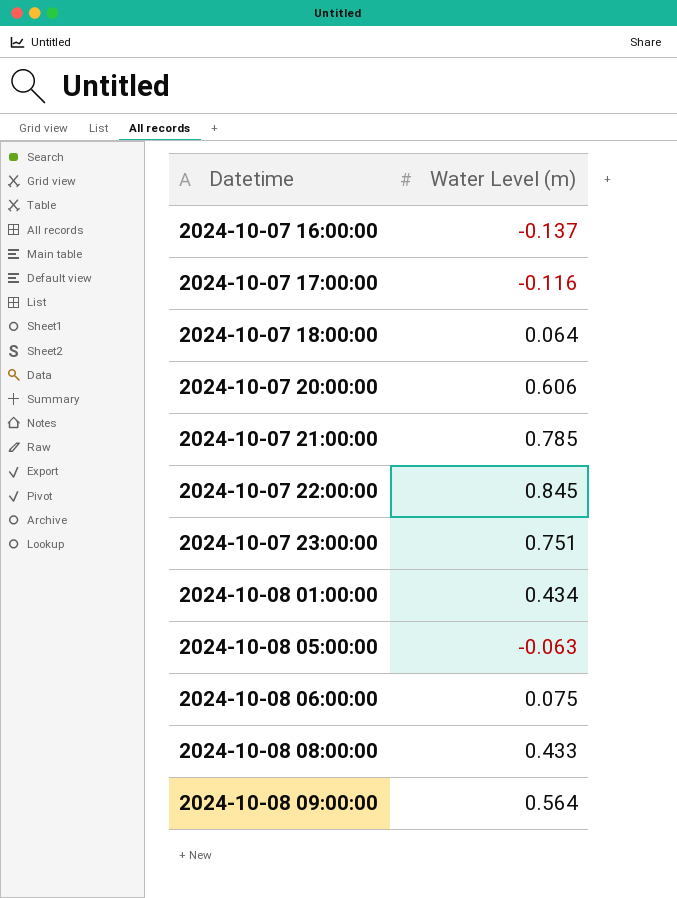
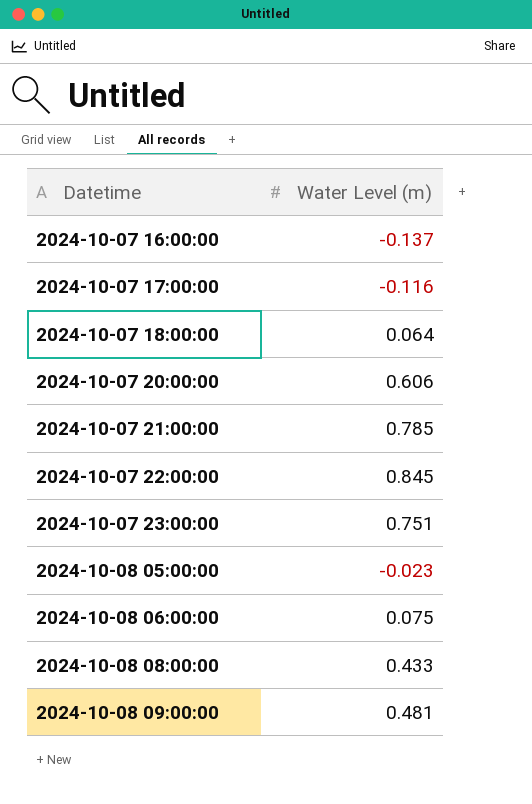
row 2024-10-08 01:00:00: 0.434 -> none
2024-10-08 05:00:00 | Water Level (m): -0.063 -> -0.023
2024-10-08 09:00:00 | Water Level (m): 0.564 -> 0.481

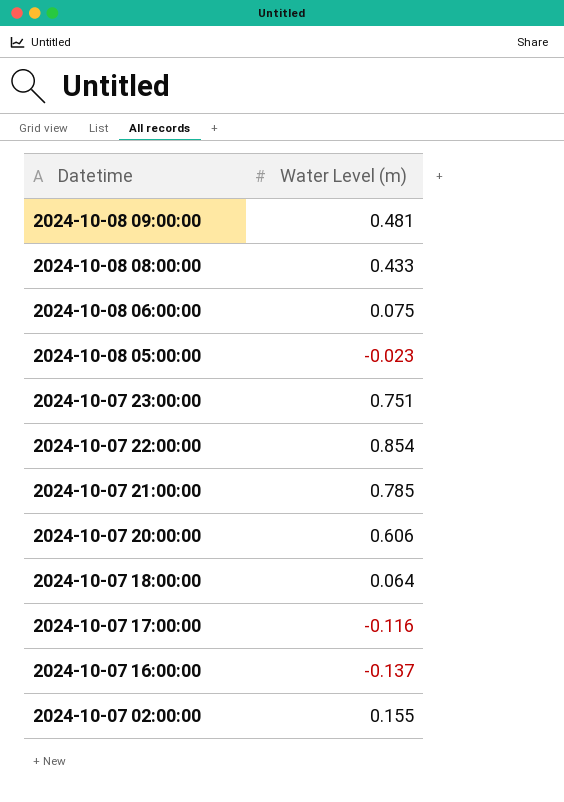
row order: Datetime ascending -> Datetime descending
2024-10-07 22:00:00 | Water Level (m): 0.845 -> 0.854
row 2024-10-07 02:00:00: none -> 0.155

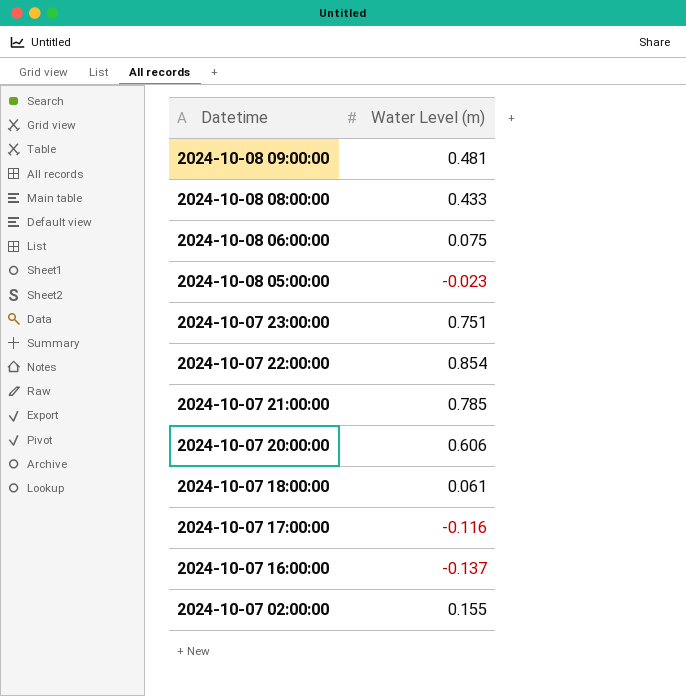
2024-10-07 18:00:00 | Water Level (m): 0.064 -> 0.061

